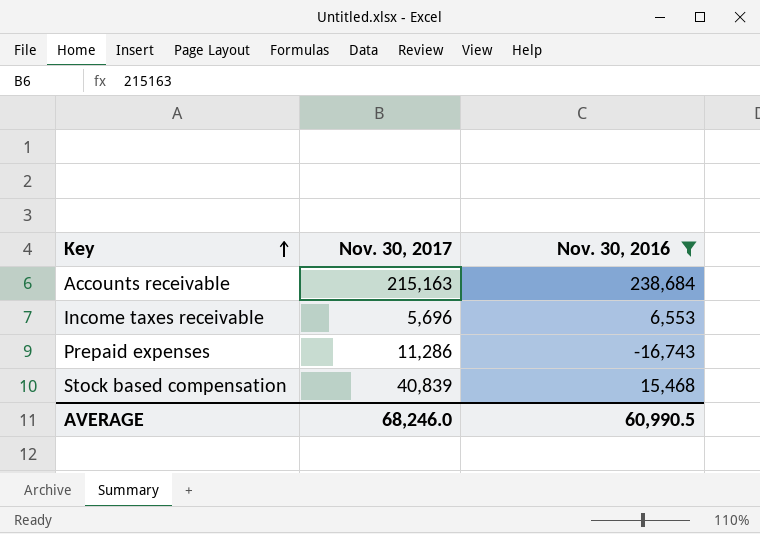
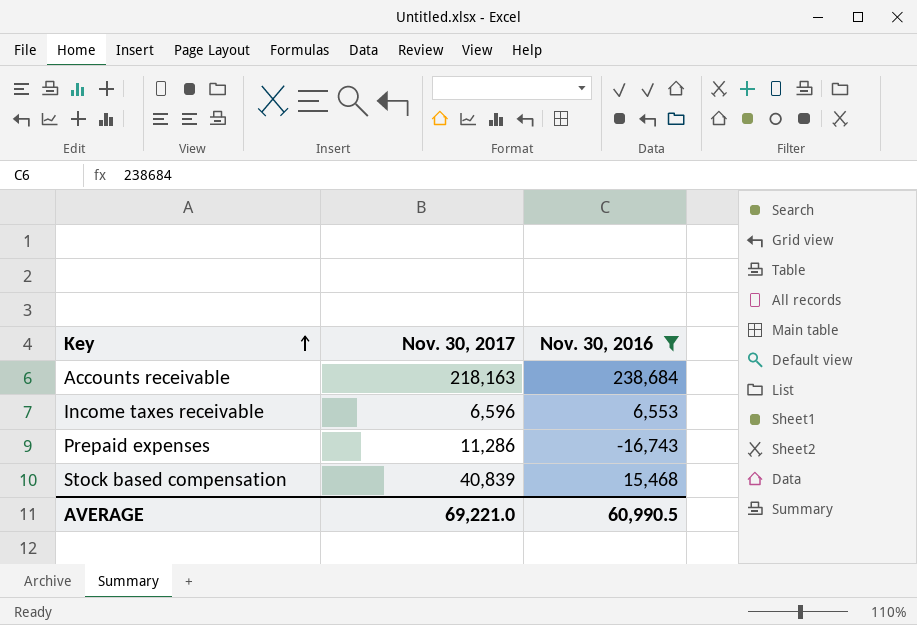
Accounts receivable | Nov. 30, 2017: 215,163 -> 218,163
Income taxes receivable | Nov. 30, 2017: 5,696 -> 6,596
AVERAGE | Nov. 30, 2017: 68,246.0 -> 69,221.0

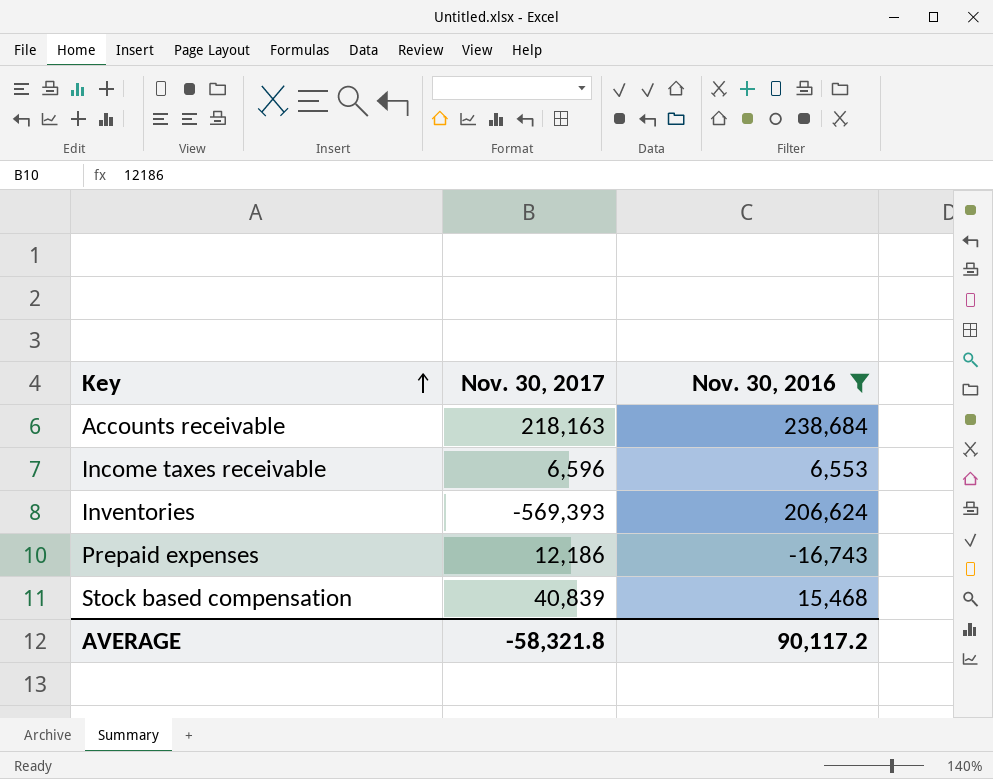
row Inventories: none -> -569,393 | 206,624
Prepaid expenses | Nov. 30, 2017: 11,286 -> 12,186
AVERAGE | Nov. 30, 2017: 69,221.0 -> -58,321.8
AVERAGE | Nov. 30, 2016: 60,990.5 -> 90,117.2

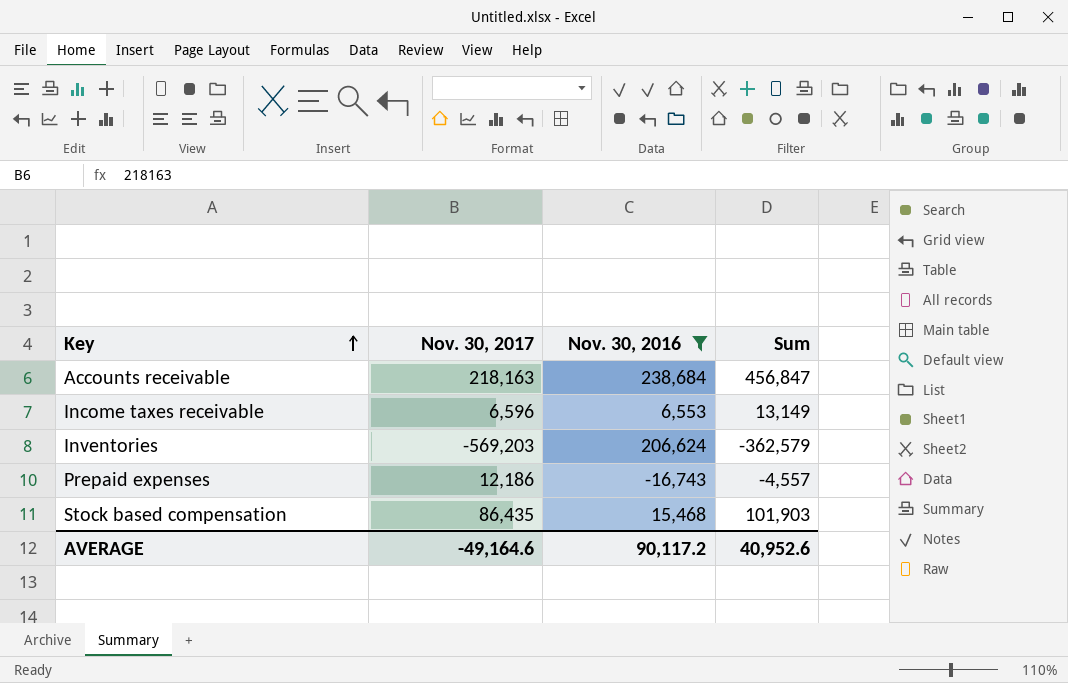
column Sum | formula: none -> [Nov. 30, 2017] + [Nov. 30, 2016]
Inventories | Nov. 30, 2017: -569,393 -> -569,203
Stock based compensation | Nov. 30, 2017: 40,839 -> 86,435
AVERAGE | Nov. 30, 2017: -58,321.8 -> -49,164.6

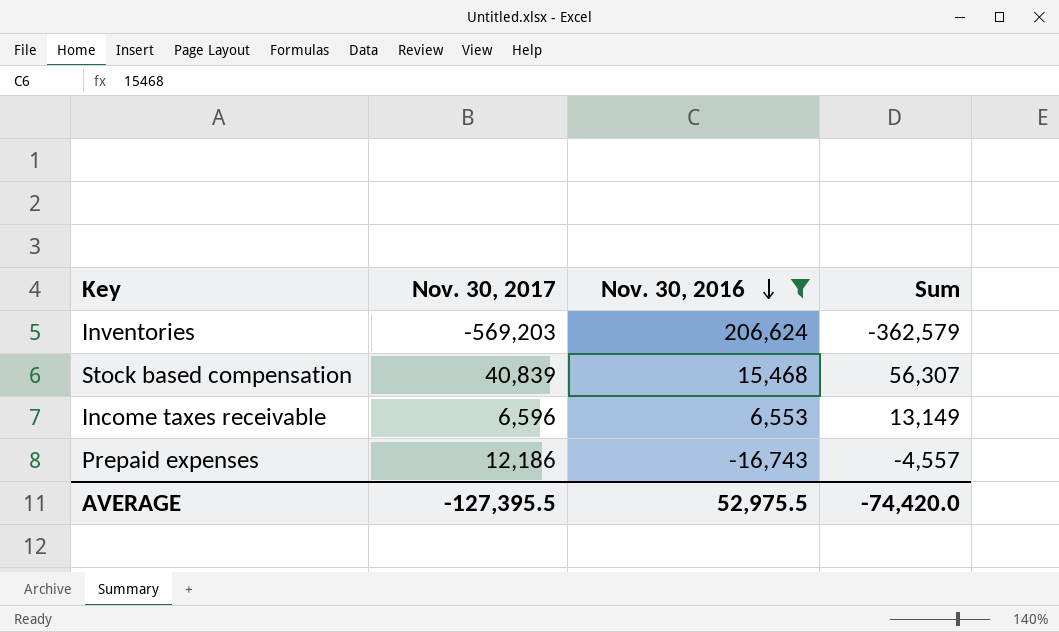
row order: Key ascending -> Nov. 30, 2016 descending
row Accounts receivable: 218,163 | 238,684 | 456,847 -> none
Stock based compensation | Nov. 30, 2017: 86,435 -> 40,839
Stock based compensation | Sum: 101,903 -> 56,307
AVERAGE | Nov. 30, 2017: -49,164.6 -> -127,395.5
AVERAGE | Nov. 30, 2016: 90,117.2 -> 52,975.5
AVERAGE | Sum: 40,952.6 -> -74,420.0

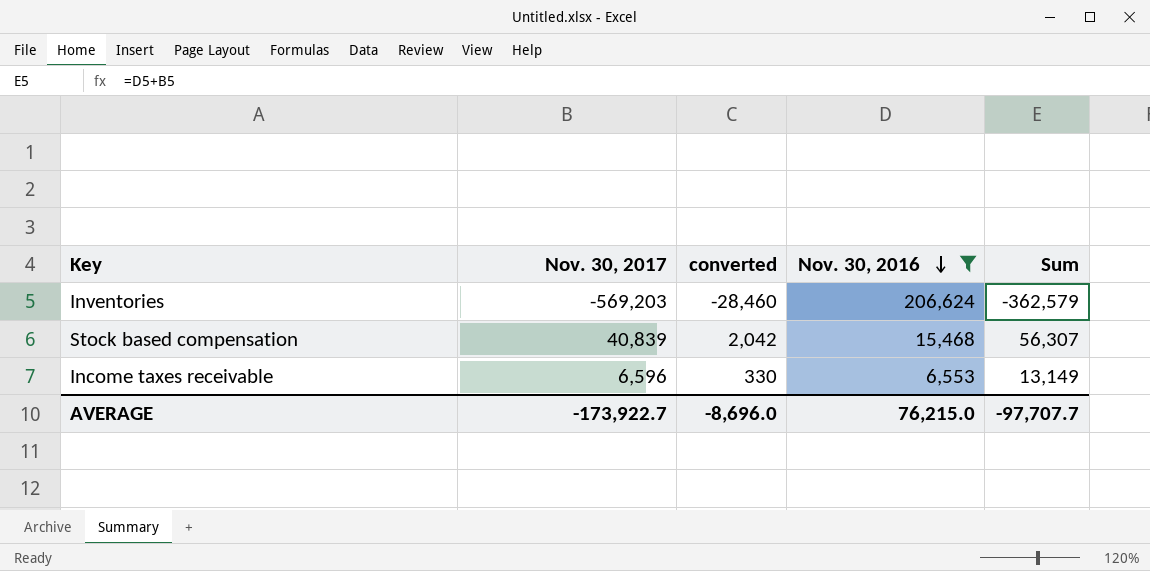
column converted | formula: none -> [Nov. 30, 2017] * 0.05
row Prepaid expenses: 12,186 | -16,743 | -4,557 -> none
AVERAGE | Nov. 30, 2017: -127,395.5 -> -173,922.7
AVERAGE | Nov. 30, 2016: 52,975.5 -> 76,215.0
AVERAGE | Sum: -74,420.0 -> -97,707.7

